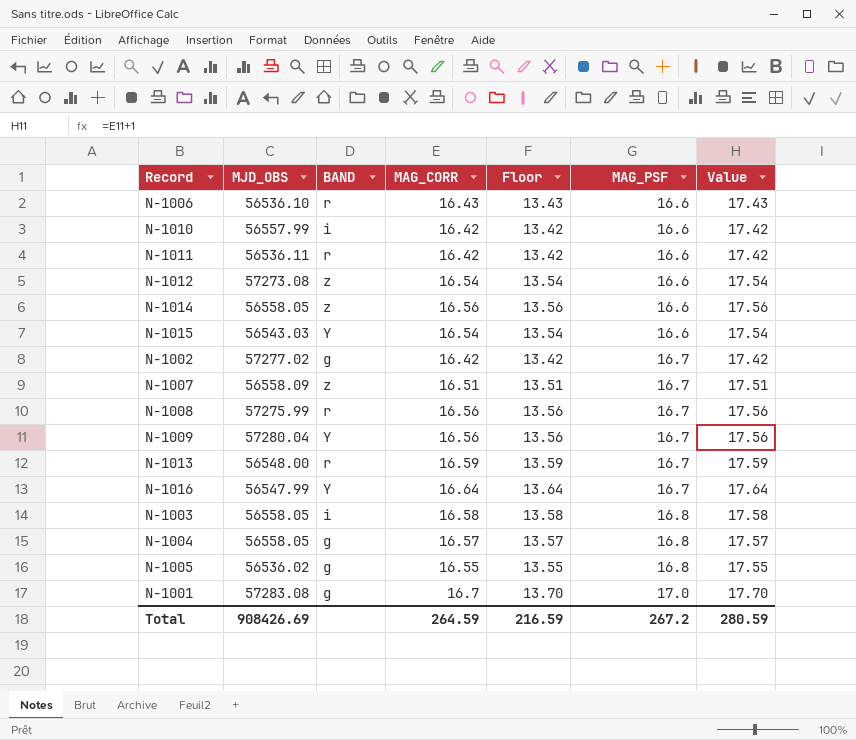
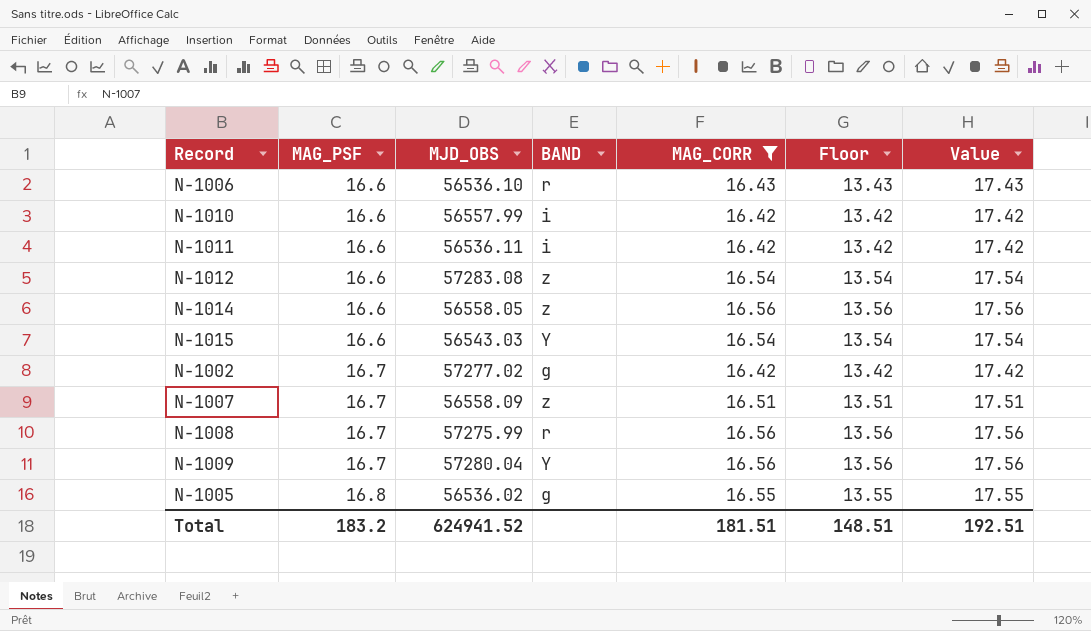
filter: none -> MAG_CORR <= 16.56
column MAG_PSF | position: 6 -> 2
N-1011 | BAND: r -> i
N-1012 | MJD_OBS: 57273.08 -> 57283.08
Total | MAG_PSF: 267.2 -> 183.2
Total | MJD_OBS: 908426.69 -> 624941.52
Total | MAG_CORR: 264.59 -> 181.51
Total | Floor: 216.59 -> 148.51
Total | Value: 280.59 -> 192.51

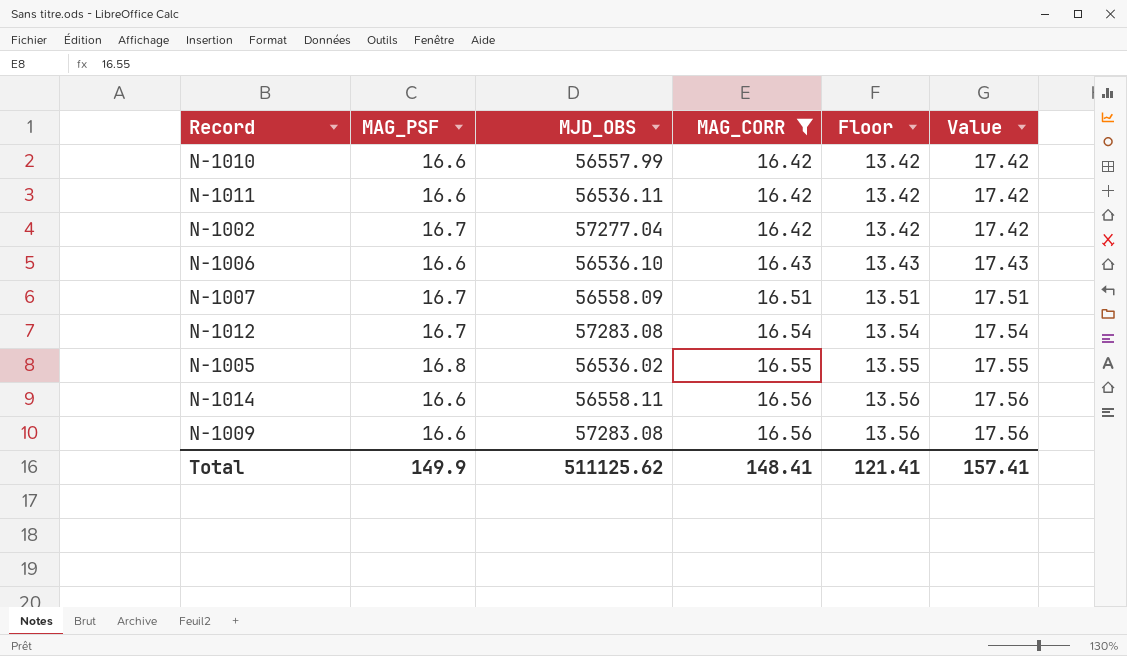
row order: MAG_PSF ascending -> MAG_CORR ascending
column BAND | position: 4 -> none
row N-1015: 16.6 | 56543.03 | Y | 16.54 | 13.54 | 17.54 -> none
row N-1008: 16.7 | 57275.99 | r | 16.56 | 13.56 | 17.56 -> none
N-1002 | MJD_OBS: 57277.02 -> 57277.04
N-1012 | MAG_PSF: 16.6 -> 16.7
N-1014 | MJD_OBS: 56558.05 -> 56558.11
N-1009 | MAG_PSF: 16.7 -> 16.6
N-1009 | MJD_OBS: 57280.04 -> 57283.08
Total | MAG_PSF: 183.2 -> 149.9
Total | MJD_OBS: 624941.52 -> 511125.62
Total | MAG_CORR: 181.51 -> 148.41
Total | Floor: 148.51 -> 121.41
Total | Value: 192.51 -> 157.41

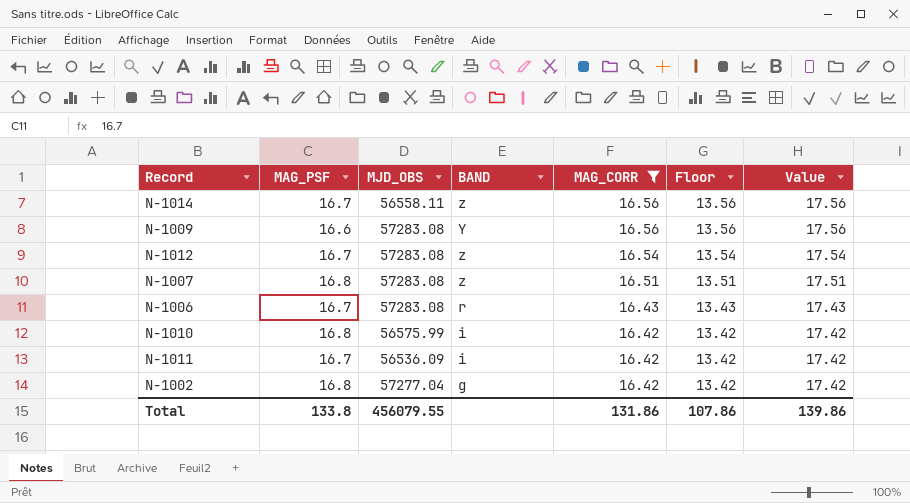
row order: MAG_CORR ascending -> MAG_CORR descending
column BAND | position: none -> 4
row N-1005: 16.8 | 56536.02 | 16.55 | 13.55 | 17.55 -> none
N-1014 | MAG_PSF: 16.6 -> 16.7
N-1007 | MAG_PSF: 16.7 -> 16.8
N-1007 | MJD_OBS: 56558.09 -> 57283.08
N-1006 | MAG_PSF: 16.6 -> 16.7
N-1006 | MJD_OBS: 56536.10 -> 57283.08
N-1010 | MAG_PSF: 16.6 -> 16.8
N-1010 | MJD_OBS: 56557.99 -> 56575.99
N-1011 | MAG_PSF: 16.6 -> 16.7
N-1011 | MJD_OBS: 56536.11 -> 56536.09
N-1002 | MAG_PSF: 16.7 -> 16.8
Total | MAG_PSF: 149.9 -> 133.8
Total | MJD_OBS: 511125.62 -> 456079.55
Total | MAG_CORR: 148.41 -> 131.86
Total | Floor: 121.41 -> 107.86
Total | Value: 157.41 -> 139.86

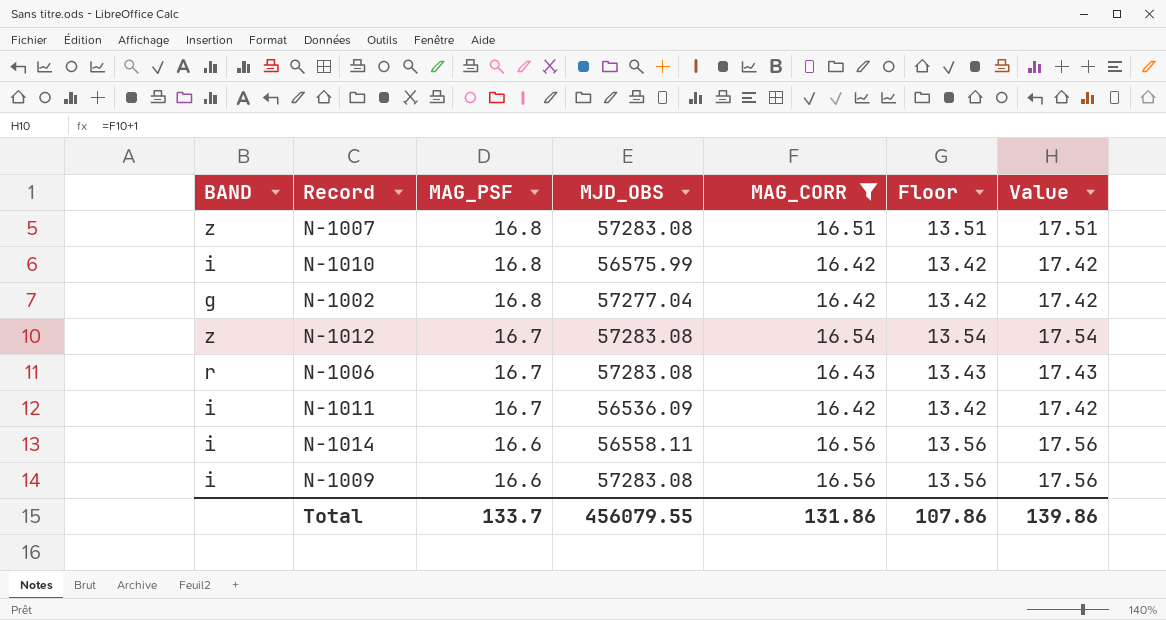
row order: MAG_CORR descending -> MAG_PSF descending
column BAND | position: 4 -> 1
N-1014 | BAND: z -> i
N-1014 | MAG_PSF: 16.7 -> 16.6
N-1009 | BAND: Y -> i
Total | MAG_PSF: 133.8 -> 133.7

